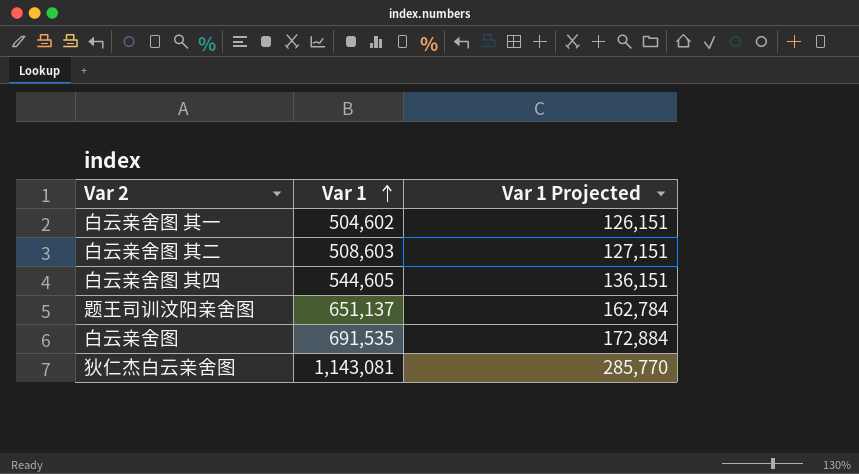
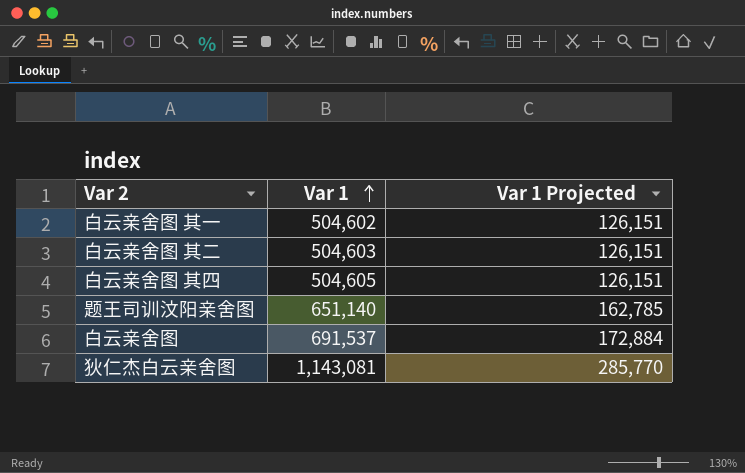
白云亲舍图 其二 | Var 1: 508,603 -> 504,603
白云亲舍图 其二 | Var 1 Projected: 127,151 -> 126,151
白云亲舍图 其四 | Var 1: 544,605 -> 504,605
白云亲舍图 其四 | Var 1 Projected: 136,151 -> 126,151
题王司训汶阳亲舍图 | Var 1: 651,137 -> 651,140
题王司训汶阳亲舍图 | Var 1 Projected: 162,784 -> 162,785
白云亲舍图 | Var 1: 691,535 -> 691,537

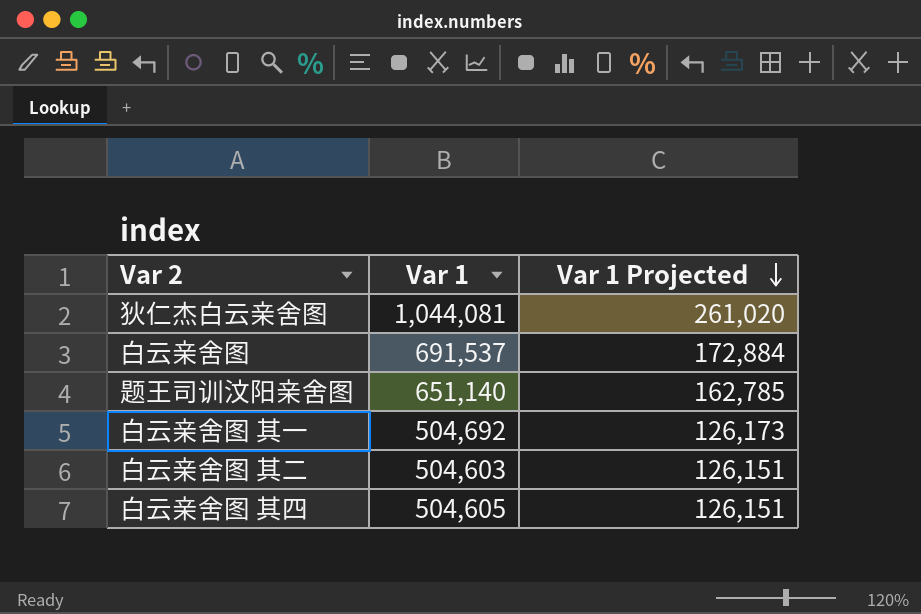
row order: Var 1 ascending -> Var 1 Projected descending
狄仁杰白云亲舍图 | Var 1: 1,143,081 -> 1,044,081
狄仁杰白云亲舍图 | Var 1 Projected: 285,770 -> 261,020
白云亲舍图 其一 | Var 1: 504,602 -> 504,692
白云亲舍图 其一 | Var 1 Projected: 126,151 -> 126,173

